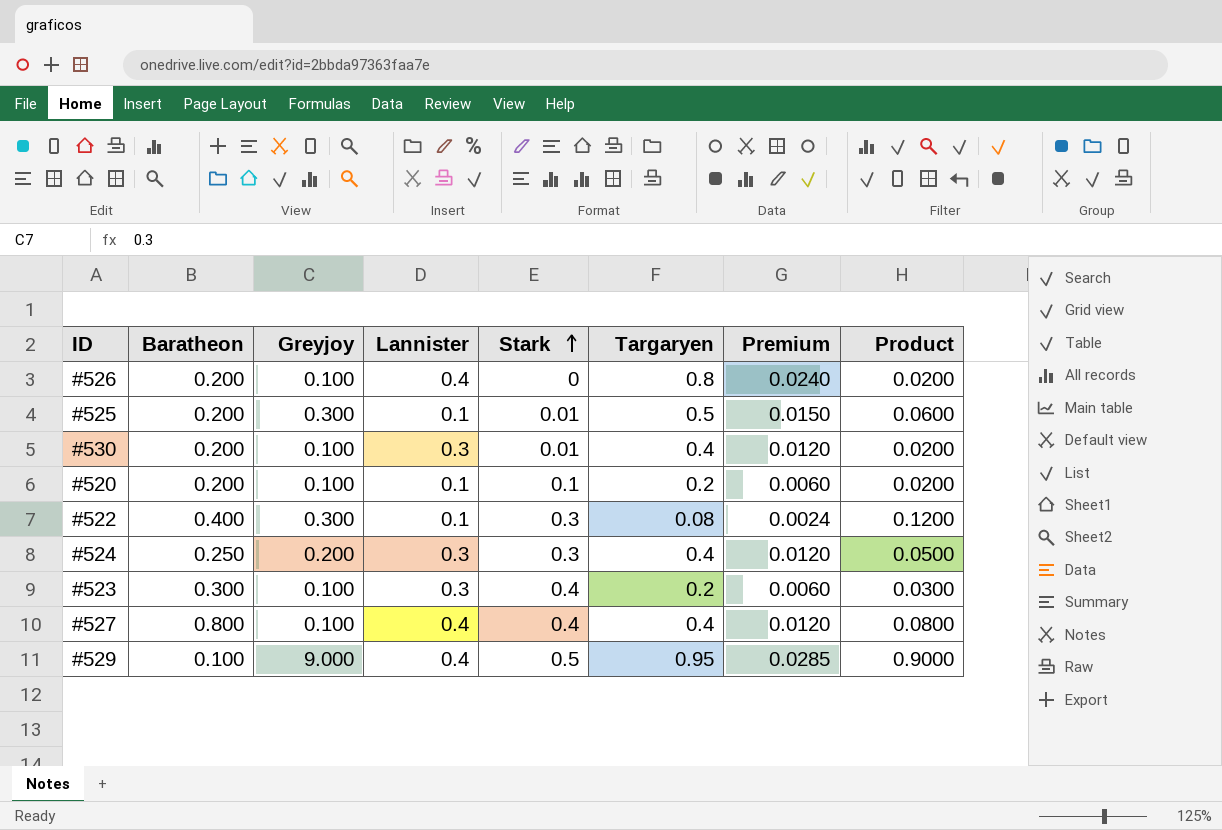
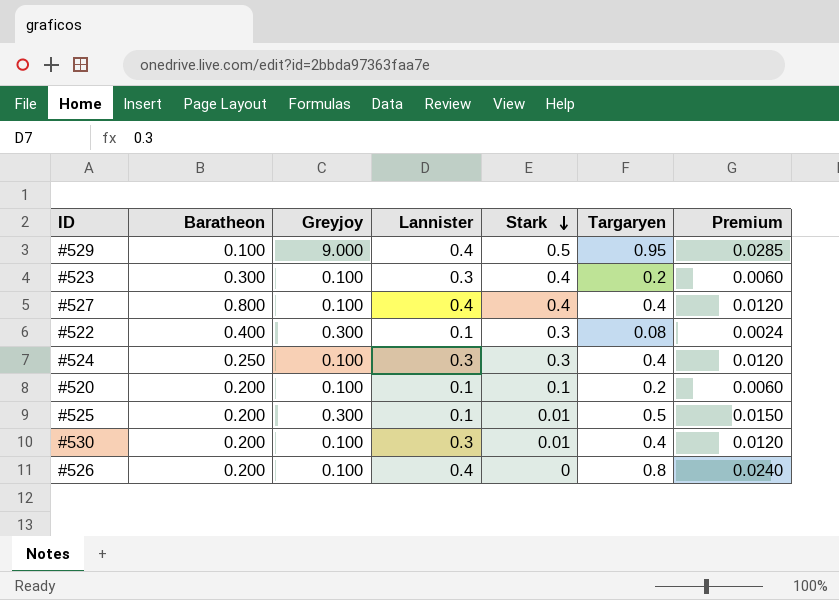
row order: Stark ascending -> Stark descending
column Product | formula: [Baratheon] * [Greyjoy] -> none
#524 | Greyjoy: 0.200 -> 0.100

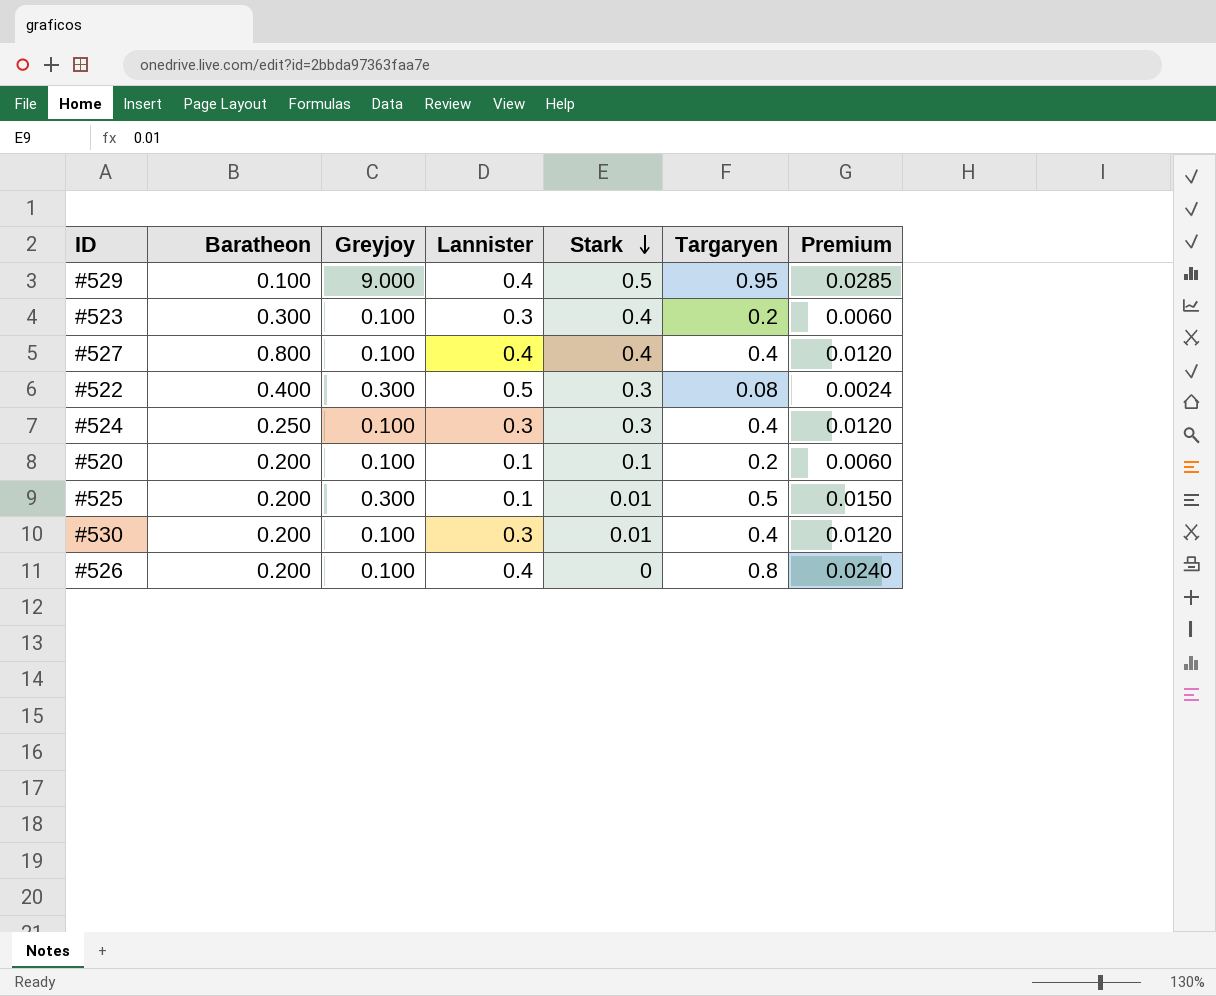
#522 | Lannister: 0.1 -> 0.5

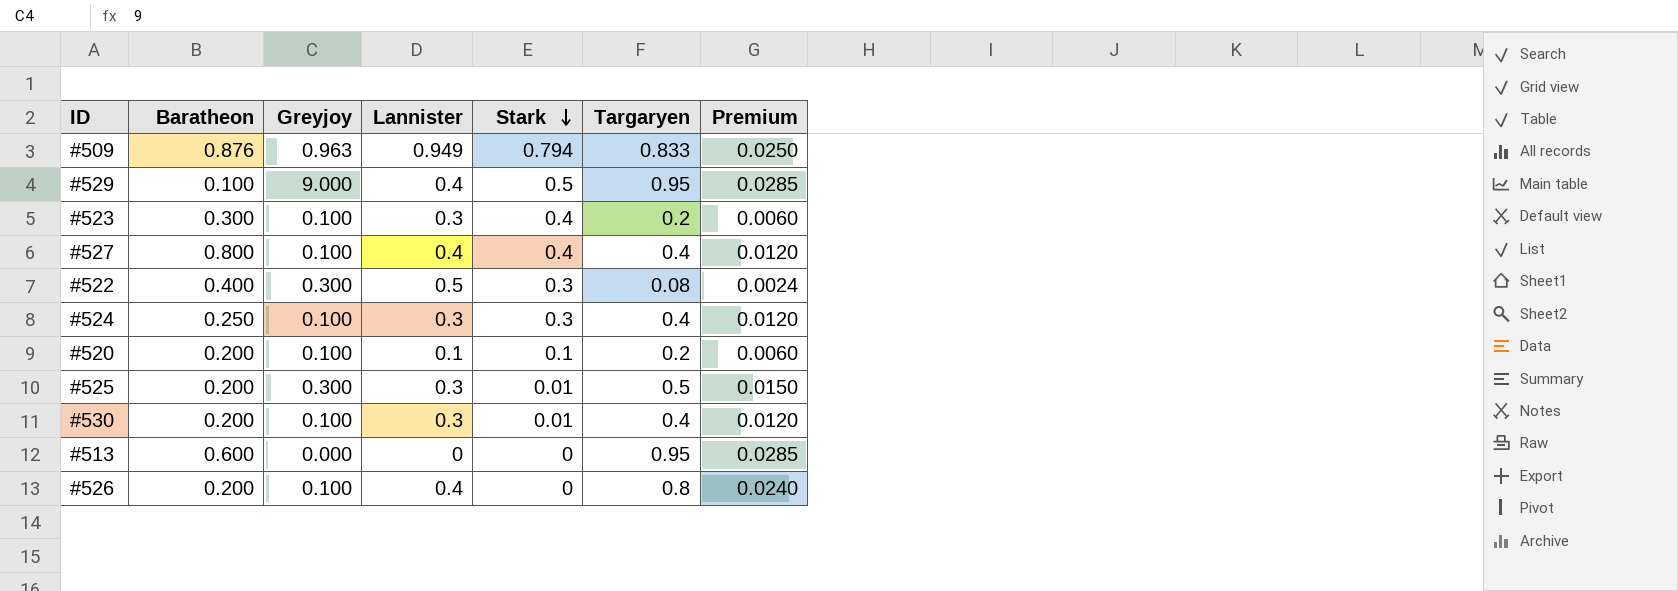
row #509: none -> 0.876 | 0.963 | 0.949 | 0.794 | 0.833 | 0.0250
#525 | Lannister: 0.1 -> 0.3
row #513: none -> 0.600 | 0.000 | 0 | 0 | 0.95 | 0.0285

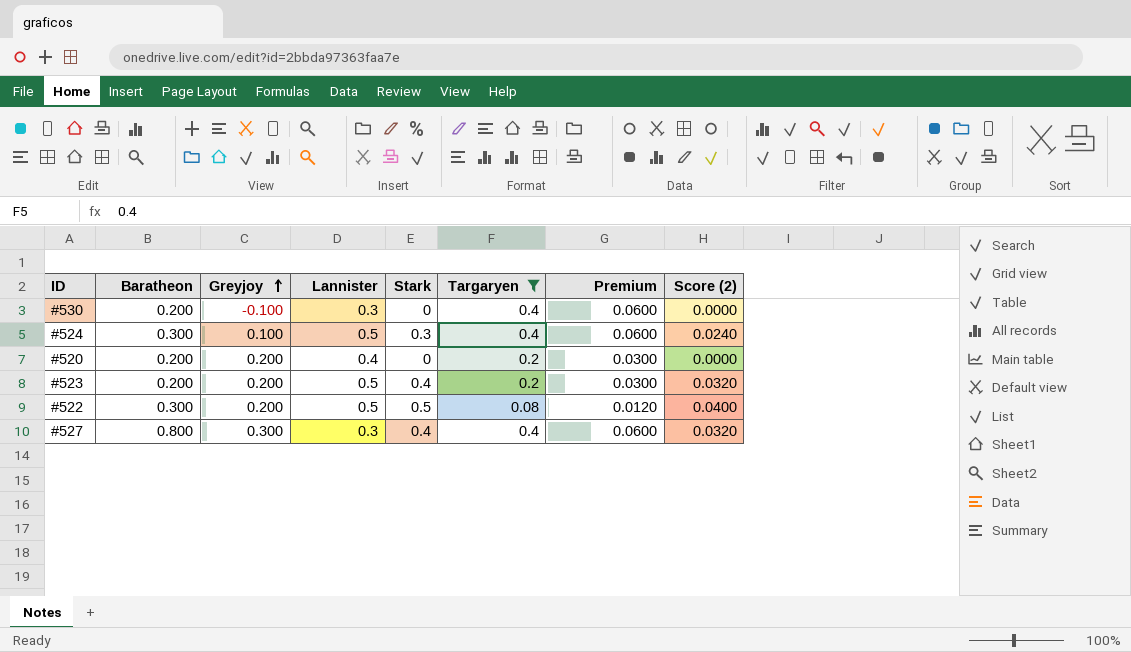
filter: none -> Targaryen <= 0.4
row order: Stark descending -> Greyjoy ascending
column Premium | formula: [Targaryen] * 0.03 -> [Targaryen] * 0.15
column Score (2) | formula: none -> [Stark] * 0.08
#530 | Greyjoy: 0.100 -> -0.100
#530 | Stark: 0.01 -> 0
#524 | Baratheon: 0.250 -> 0.300
#524 | Lannister: 0.3 -> 0.5
#520 | Greyjoy: 0.100 -> 0.200
#520 | Lannister: 0.1 -> 0.4
#520 | Stark: 0.1 -> 0
#523 | Baratheon: 0.300 -> 0.200
#523 | Greyjoy: 0.100 -> 0.200
#523 | Lannister: 0.3 -> 0.5
#522 | Baratheon: 0.400 -> 0.300
#522 | Greyjoy: 0.300 -> 0.200
#522 | Stark: 0.3 -> 0.5
#527 | Greyjoy: 0.100 -> 0.300
#527 | Lannister: 0.4 -> 0.3

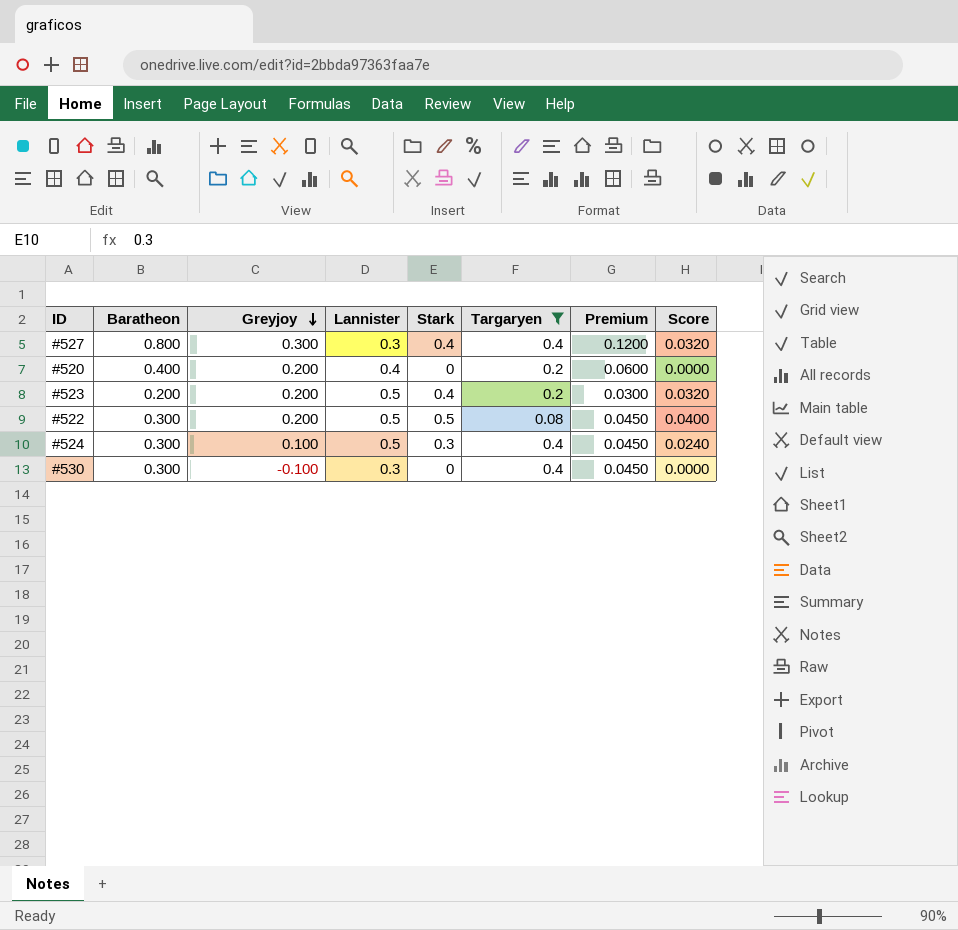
row order: Greyjoy ascending -> Greyjoy descending
column Premium | formula: [Targaryen] * 0.15 -> [Baratheon] * 0.15
column name: Score (2) -> Score
#520 | Baratheon: 0.200 -> 0.400
#530 | Baratheon: 0.200 -> 0.300

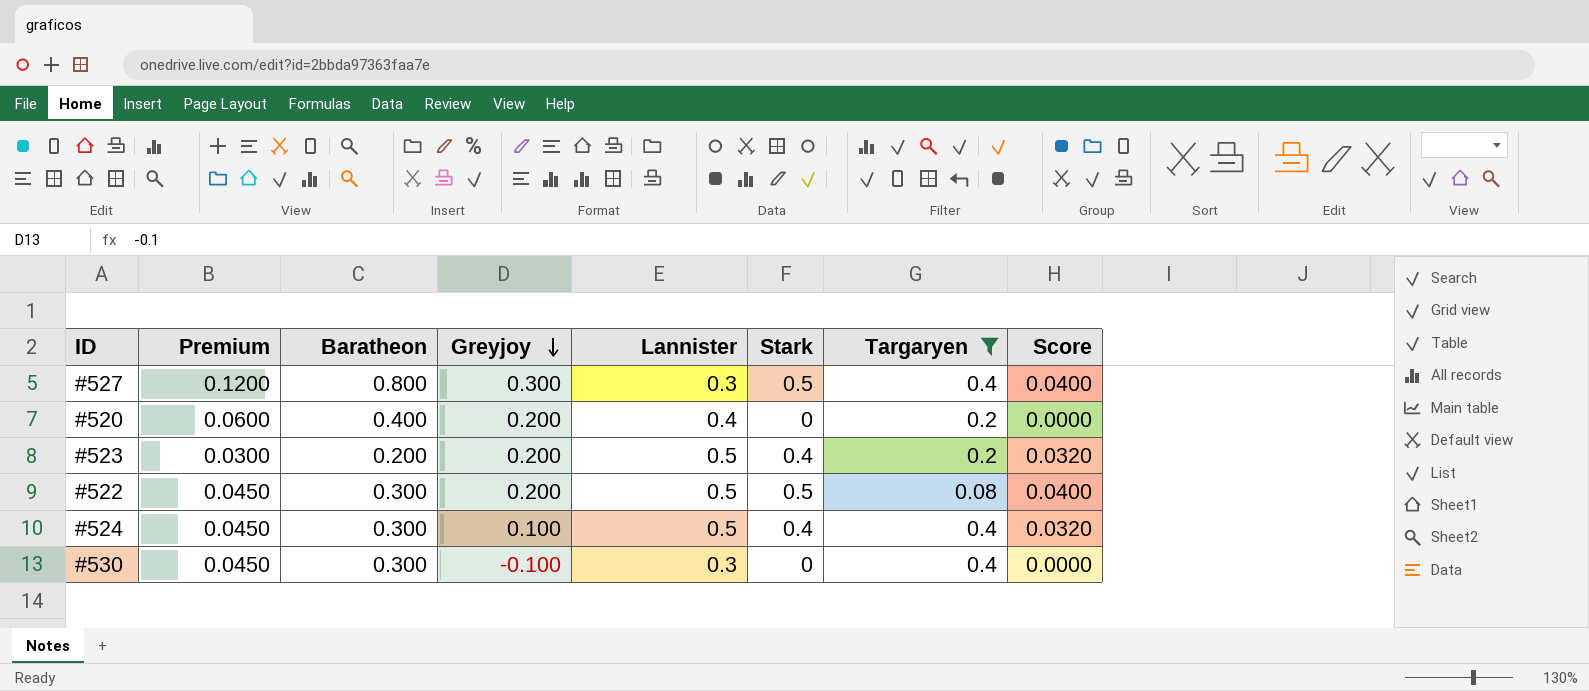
column Premium | position: 7 -> 2
#527 | Stark: 0.4 -> 0.5
#527 | Score: 0.0320 -> 0.0400
#524 | Stark: 0.3 -> 0.4
#524 | Score: 0.0240 -> 0.0320

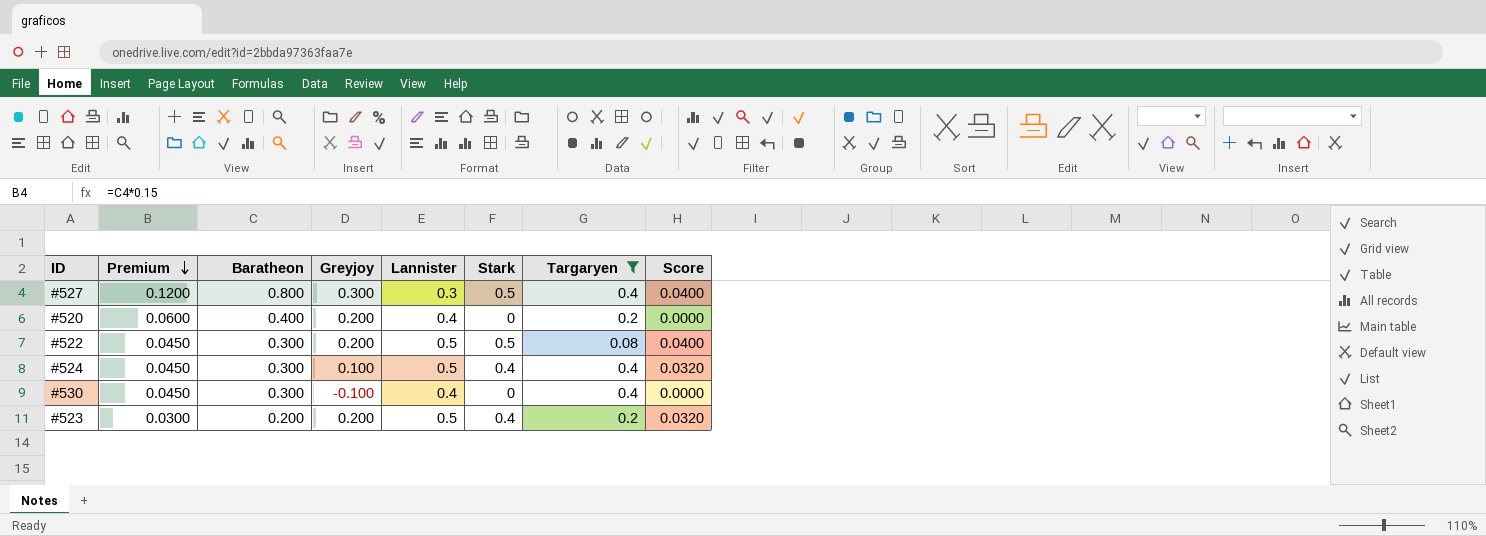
row order: Greyjoy descending -> Premium descending
#530 | Lannister: 0.3 -> 0.4

